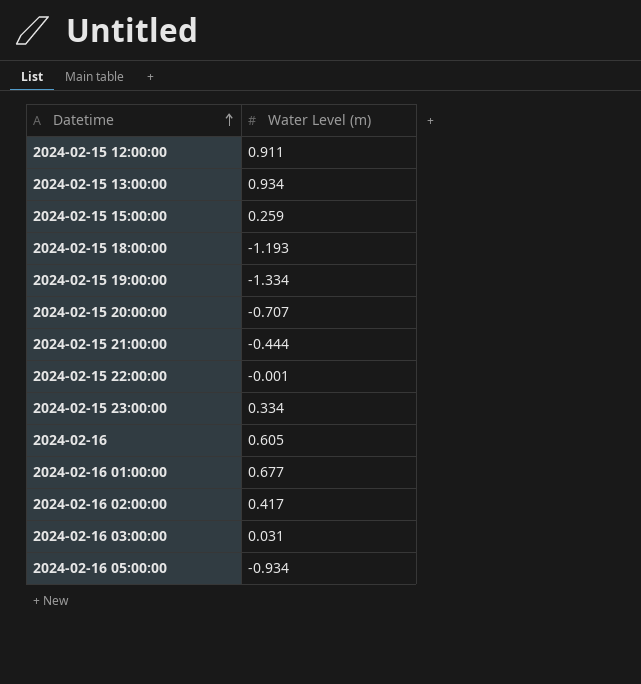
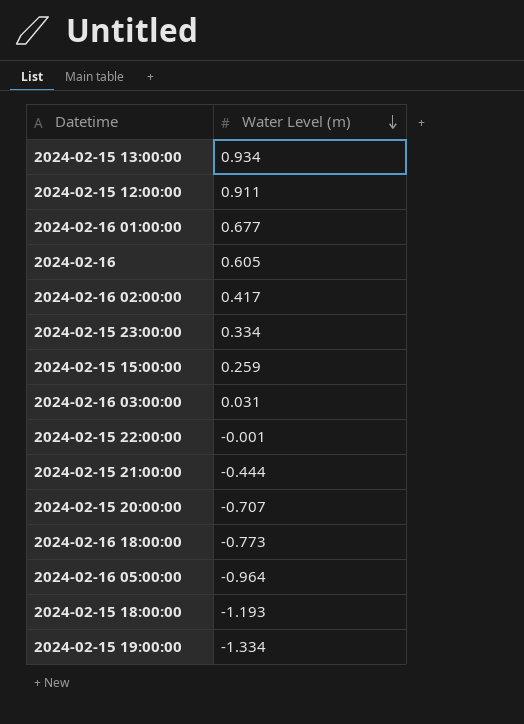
row order: Datetime ascending -> Water Level (m) descending
row 2024-02-16 18:00:00: none -> -0.773
2024-02-16 05:00:00 | Water Level (m): -0.934 -> -0.964

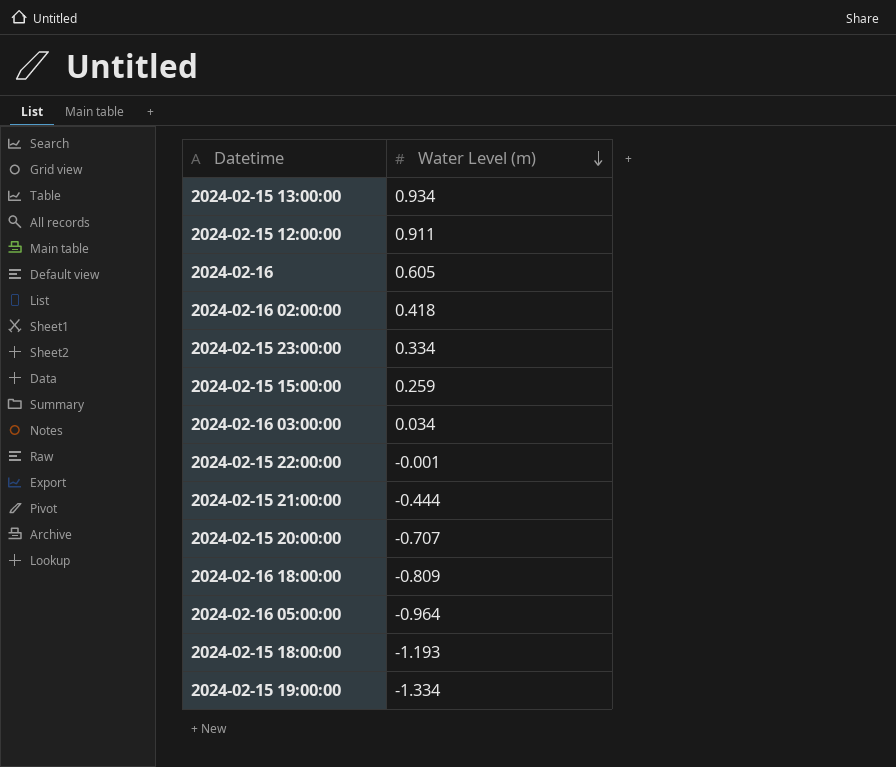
row 2024-02-16 01:00:00: 0.677 -> none
2024-02-16 02:00:00 | Water Level (m): 0.417 -> 0.418
2024-02-16 03:00:00 | Water Level (m): 0.031 -> 0.034
2024-02-16 18:00:00 | Water Level (m): -0.773 -> -0.809

